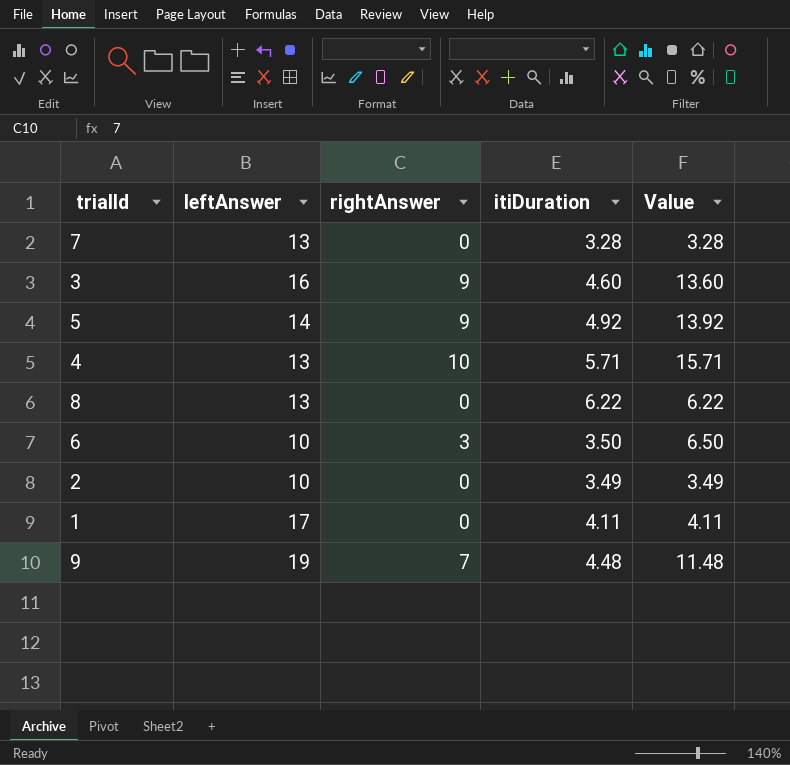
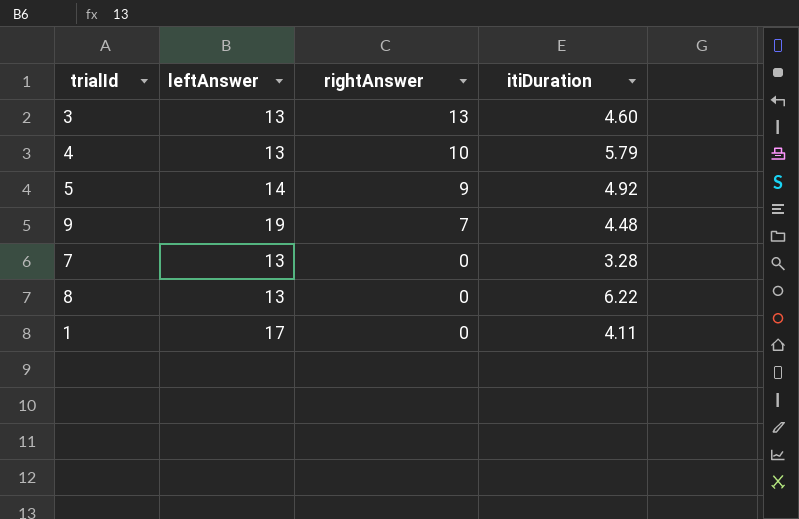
row order: none -> rightAnswer descending
column Value | formula: [rightAnswer] + [itiDuration] -> none
row 6: 10 | 3 | 3.50 | 6.50 -> none
row 2: 10 | 0 | 3.49 | 3.49 -> none
3 | leftAnswer: 16 -> 13
3 | rightAnswer: 9 -> 13
4 | itiDuration: 5.71 -> 5.79

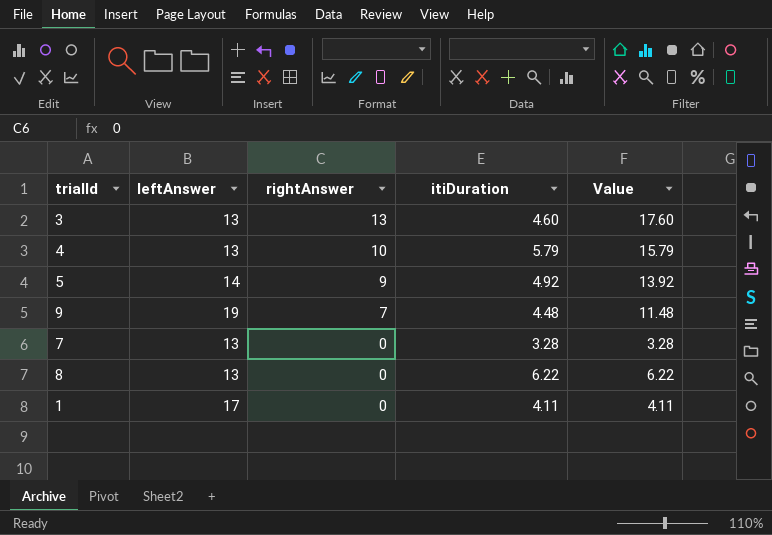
column Value | formula: none -> [rightAnswer] + [itiDuration]

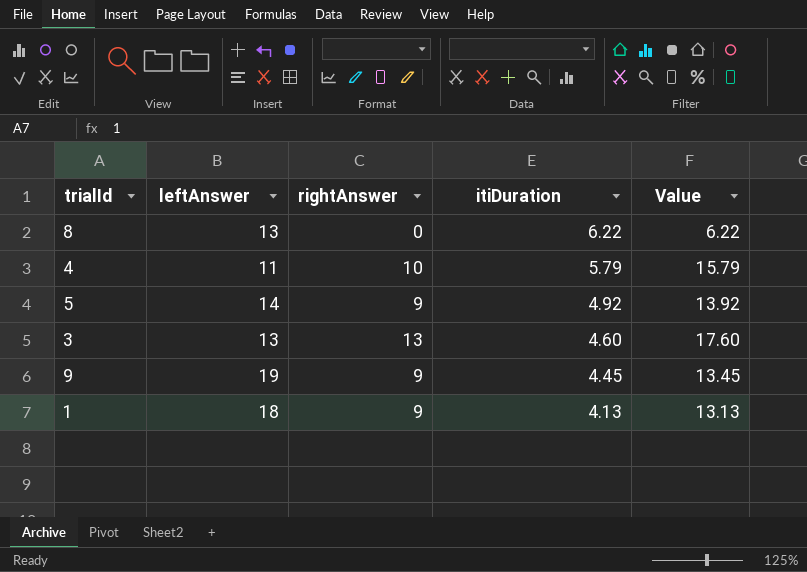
row order: rightAnswer descending -> itiDuration descending
row 7: 13 | 0 | 3.28 | 3.28 -> none
4 | leftAnswer: 13 -> 11
9 | rightAnswer: 7 -> 9
9 | itiDuration: 4.48 -> 4.45
9 | Value: 11.48 -> 13.45
1 | leftAnswer: 17 -> 18
1 | rightAnswer: 0 -> 9
1 | itiDuration: 4.11 -> 4.13
1 | Value: 4.11 -> 13.13

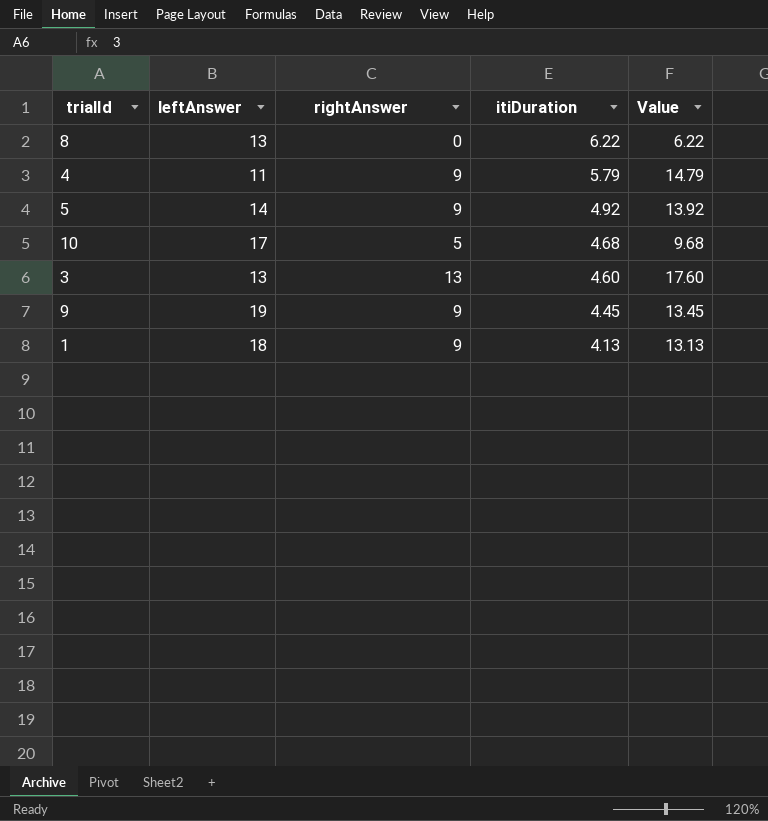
4 | rightAnswer: 10 -> 9
4 | Value: 15.79 -> 14.79
row 10: none -> 17 | 5 | 4.68 | 9.68

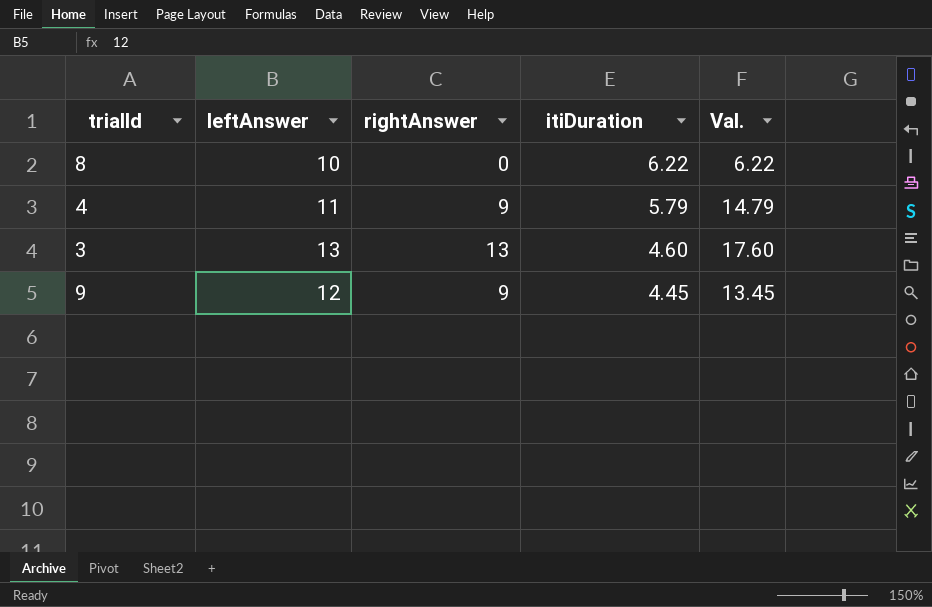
column name: Value -> Val.
row 5: 14 | 9 | 4.92 | 13.92 -> none
row 10: 17 | 5 | 4.68 | 9.68 -> none
row 1: 18 | 9 | 4.13 | 13.13 -> none
8 | leftAnswer: 13 -> 10
9 | leftAnswer: 19 -> 12

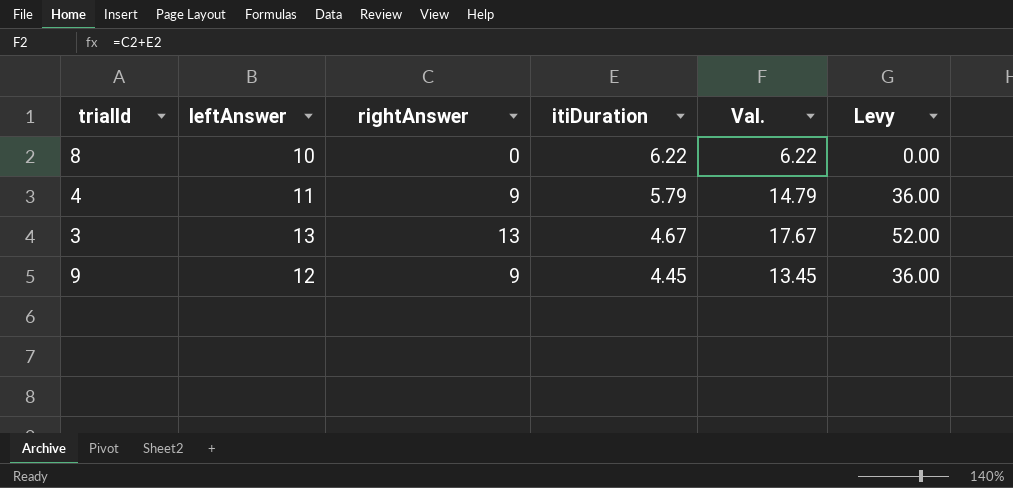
column Levy | formula: none -> [rightAnswer] * 4
3 | itiDuration: 4.60 -> 4.67
3 | Val.: 17.60 -> 17.67

